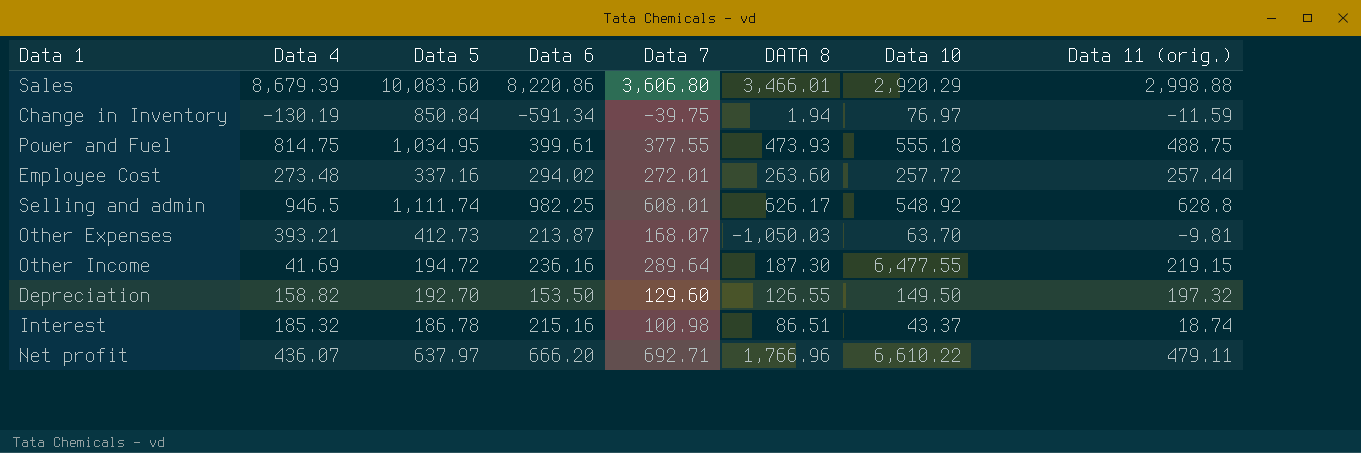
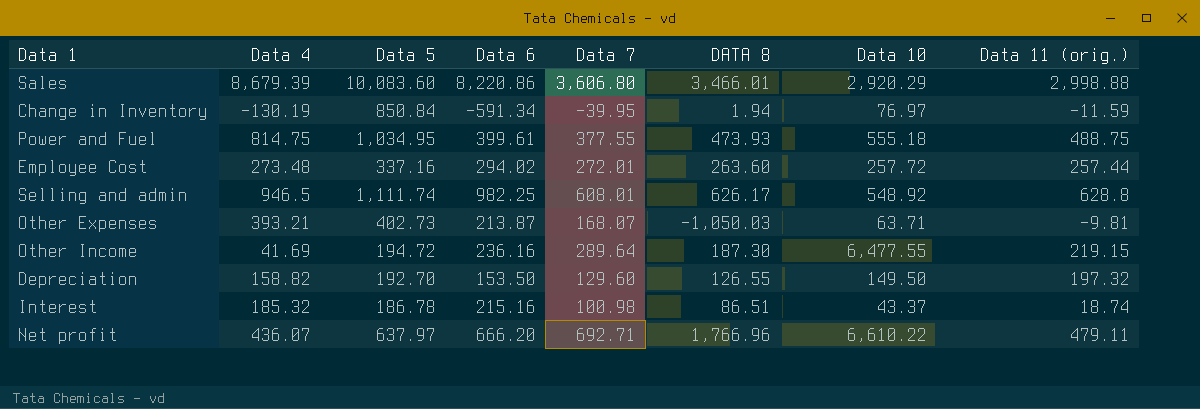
Change in Inventory | Data 7: -39.75 -> -39.95
Other Expenses | Data 5: 412.73 -> 402.73
Other Expenses | Data 10: 63.70 -> 63.71

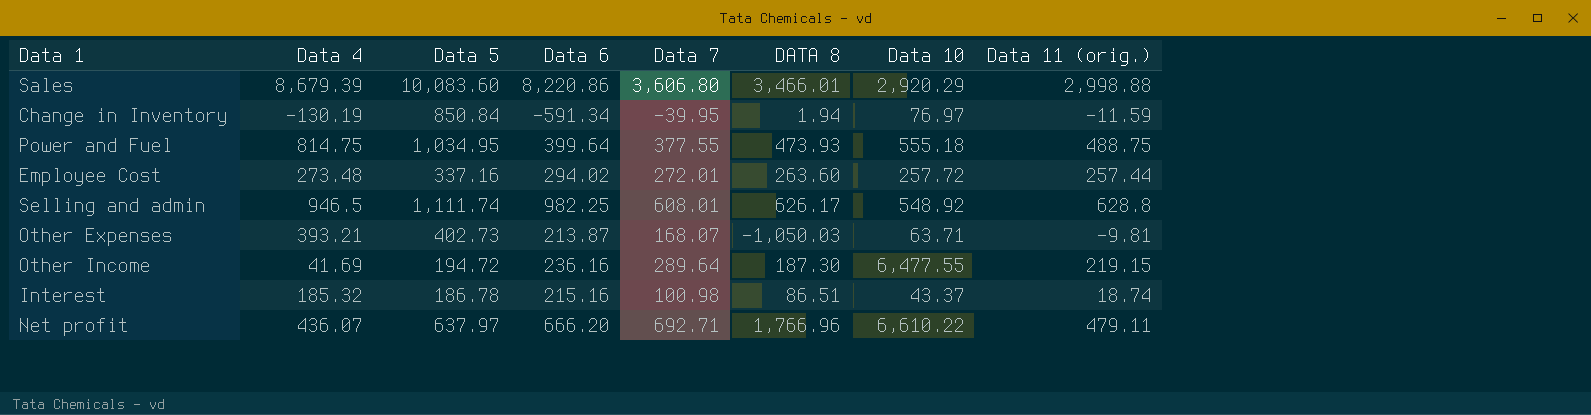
row Depreciation: 158.82 | 192.70 | 153.50 | 129.60 | 126.55 | 149.50 | 197.32 -> none
Power and Fuel | Data 6: 399.61 -> 399.64

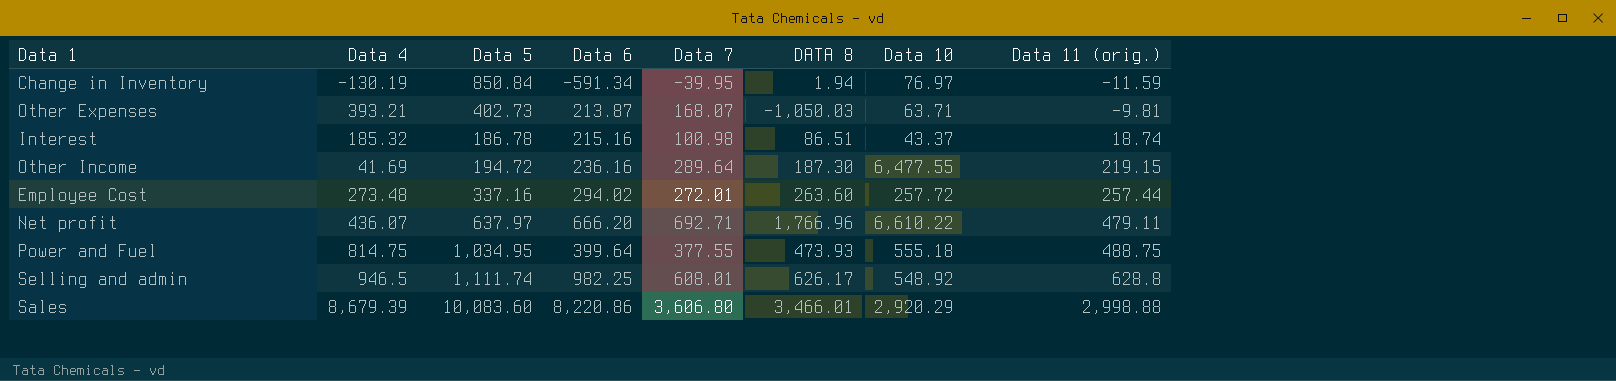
row order: none -> Data 11 (orig.) ascending

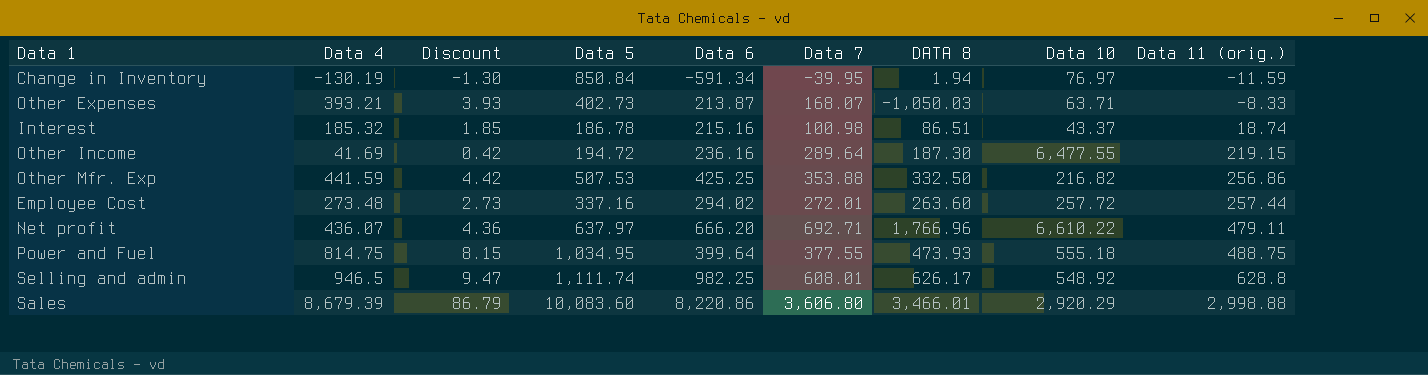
column Discount | formula: none -> [Data 4] * 0.01
Other Expenses | Data 11 (orig.): -9.81 -> -8.33
row Other Mfr. Exp: none -> 441.59 | 4.42 | 507.53 | 425.25 | 353.88 | 332.50 | 216.82 | 256.86

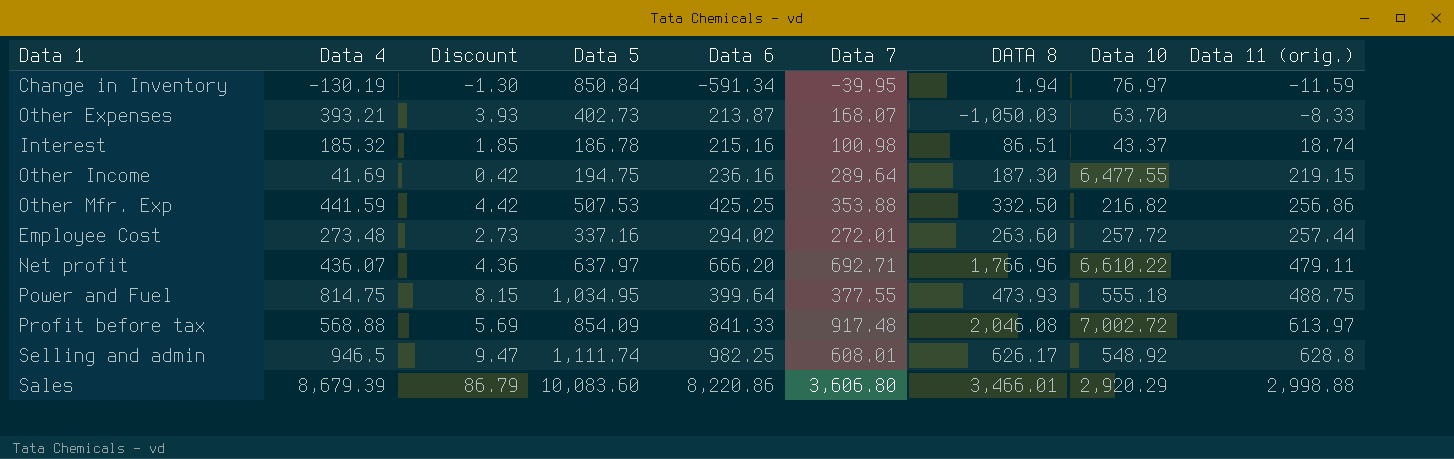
Other Expenses | Data 10: 63.71 -> 63.70
Other Income | Data 5: 194.72 -> 194.75
row Profit before tax: none -> 568.88 | 5.69 | 854.09 | 841.33 | 917.48 | 2,046.08 | 7,002.72 | 613.97

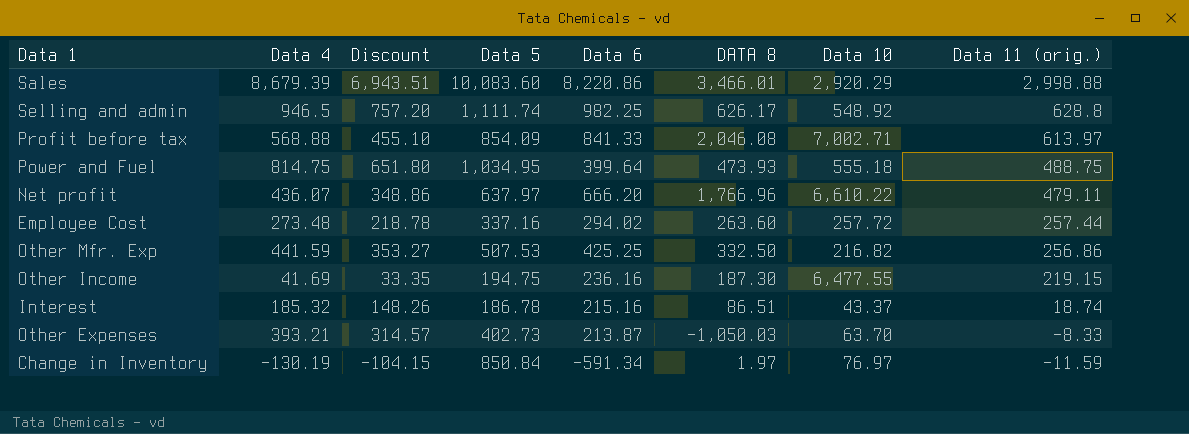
row order: Data 11 (orig.) ascending -> Data 11 (orig.) descending
column Data 7 | position: 6 -> none
column Discount | formula: [Data 4] * 0.01 -> [Data 4] * 0.8
Profit before tax | Data 10: 7,002.72 -> 7,002.71
Change in Inventory | DATA 8: 1.94 -> 1.97

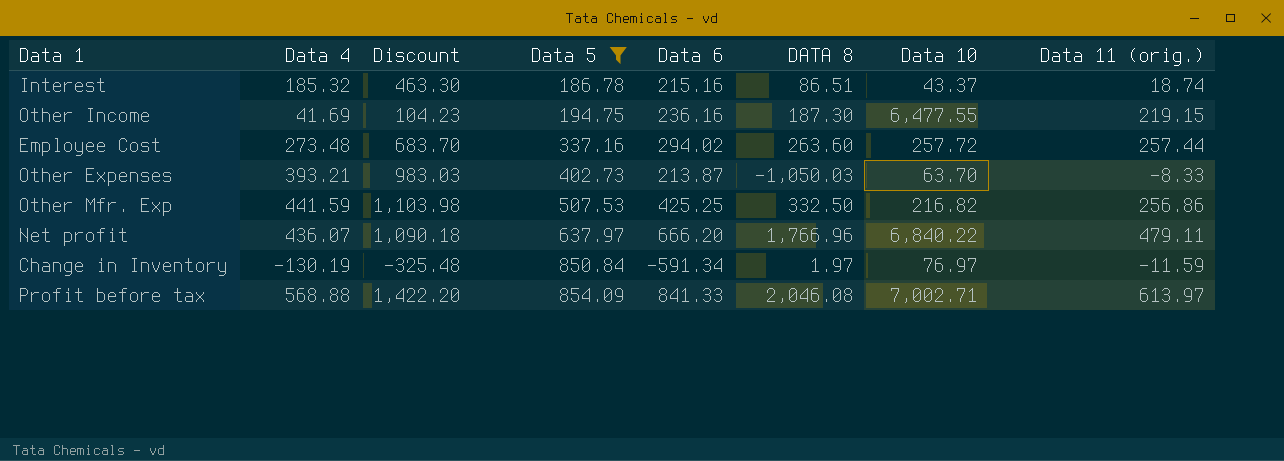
filter: none -> Data 5 <= 854.09
row order: Data 11 (orig.) descending -> Data 5 ascending
column Discount | formula: [Data 4] * 0.8 -> [Data 4] * 2.5
Net profit | Data 10: 6,610.22 -> 6,840.22

